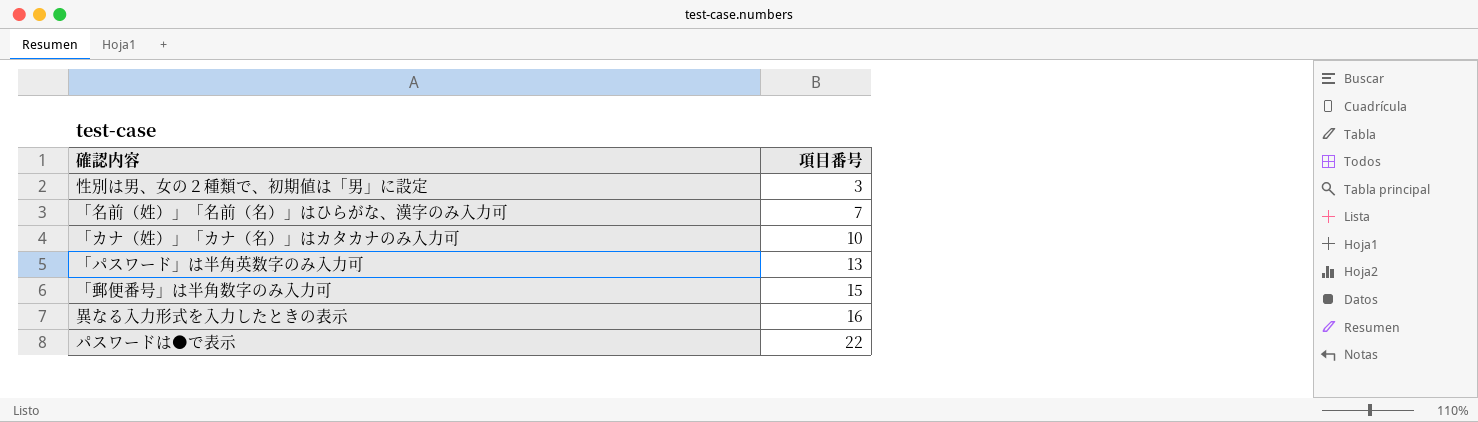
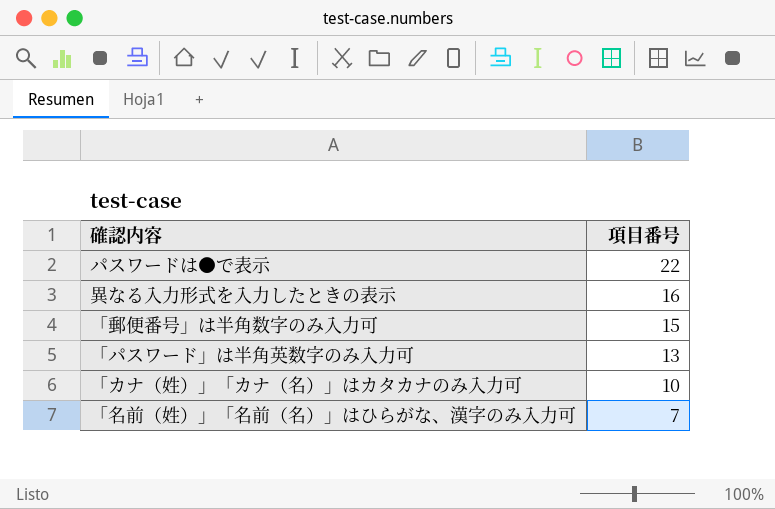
row order: 項目番号 ascending -> 項目番号 descending
row 性別は男、女の２種類で、初期値は「男」に設定: 3 -> none

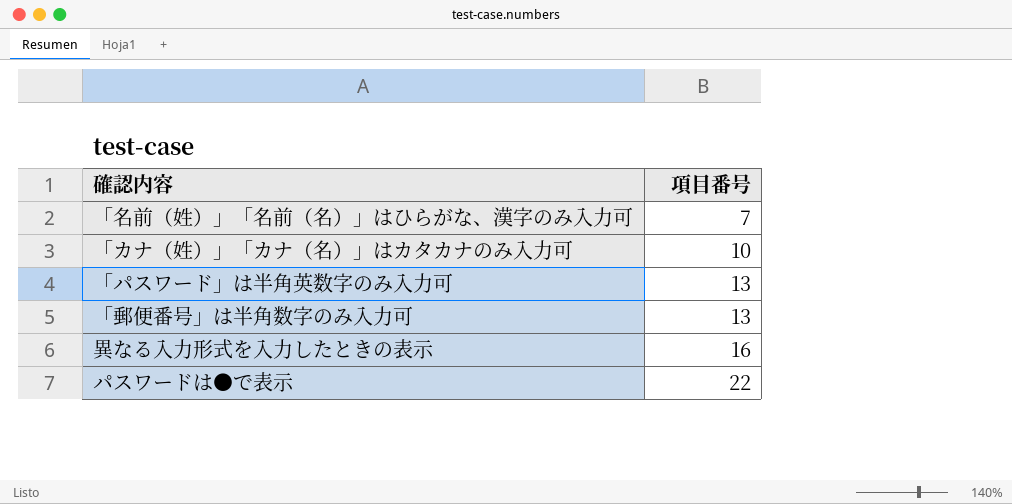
row order: 項目番号 descending -> 項目番号 ascending
「郵便番号」は半角数字のみ入力可 | 項目番号: 15 -> 13

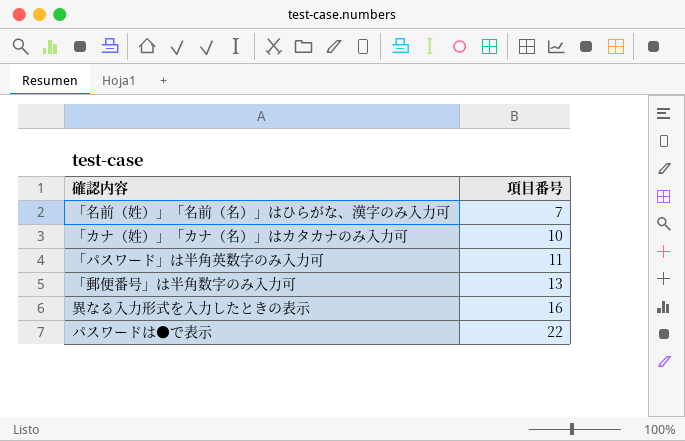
「パスワード」は半角英数字のみ入力可 | 項目番号: 13 -> 11

